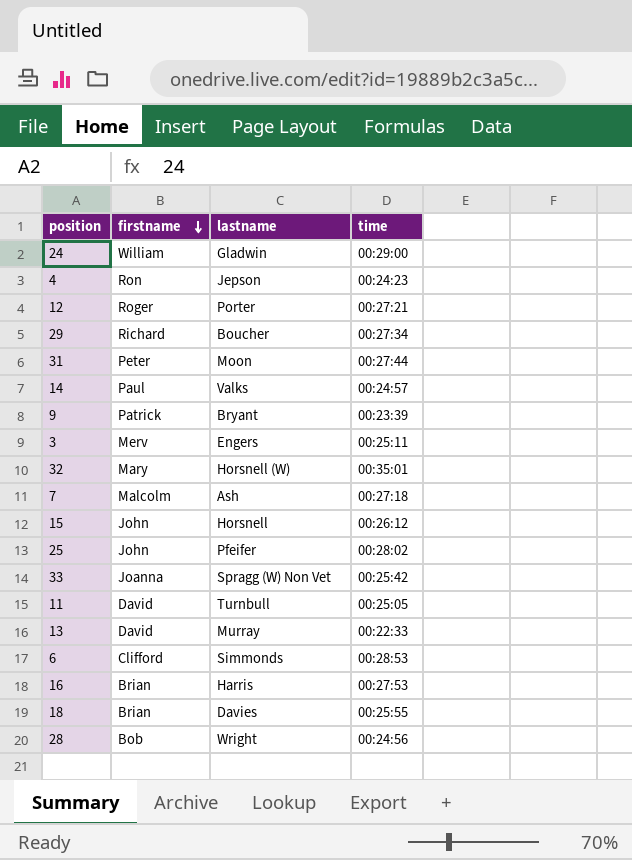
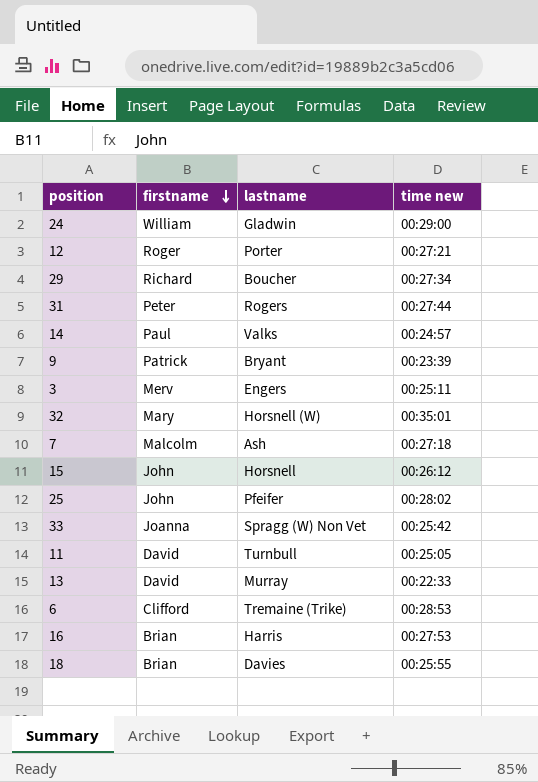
column name: time -> time new
row 4: Ron | Jepson | 00:24:23 -> none
row 28: Bob | Wright | 00:24:56 -> none
31 | lastname: Moon -> Rogers
6 | lastname: Simmonds -> Tremaine (Trike)

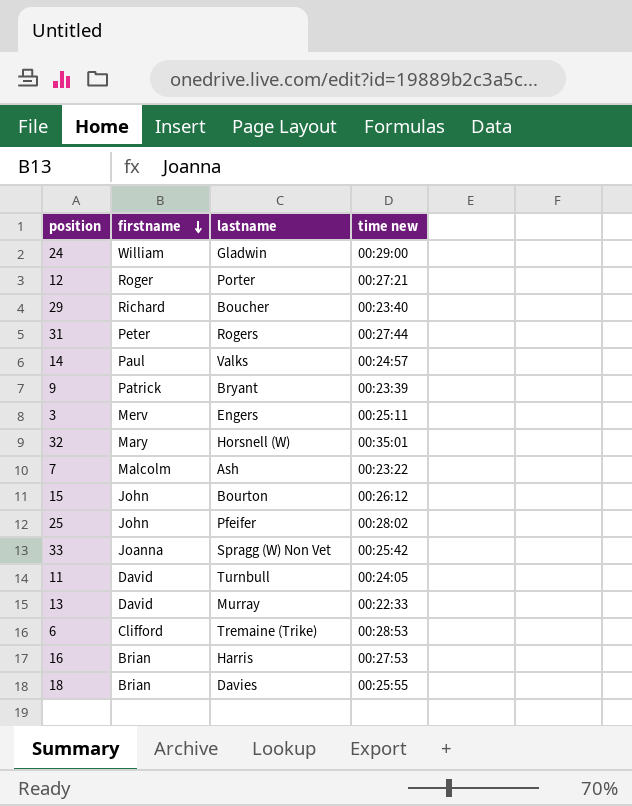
29 | time new: 00:27:34 -> 00:23:40
7 | time new: 00:27:18 -> 00:23:22
15 | lastname: Horsnell -> Bourton
11 | time new: 00:25:05 -> 00:24:05

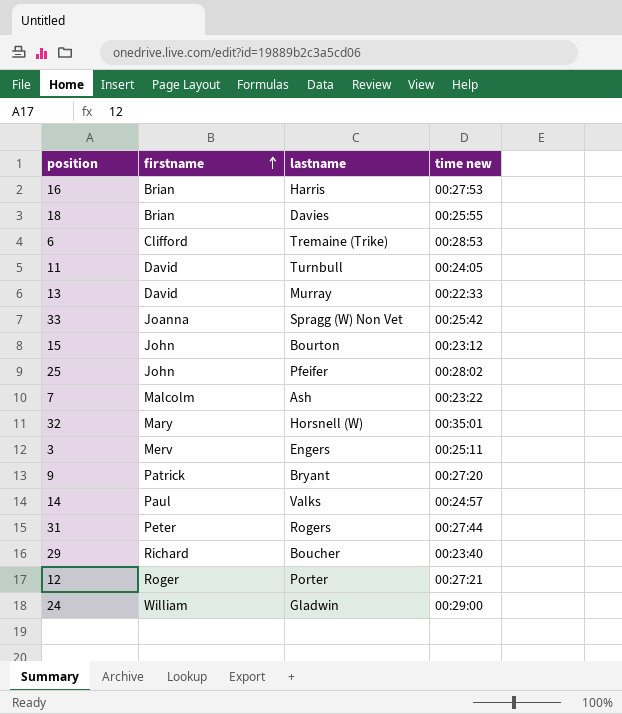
row order: firstname descending -> firstname ascending
15 | time new: 00:26:12 -> 00:23:12
9 | time new: 00:23:39 -> 00:27:20

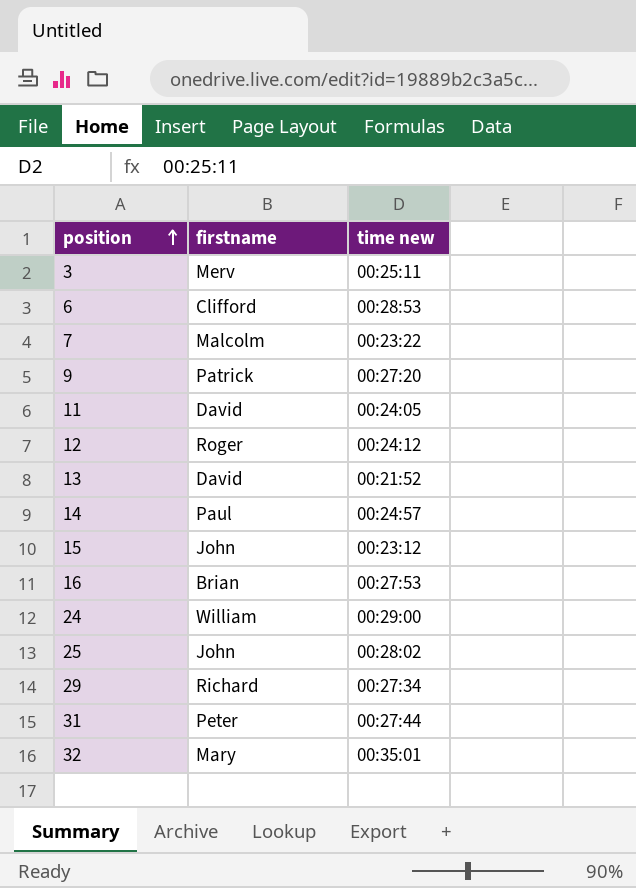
row order: firstname ascending -> position ascending
column lastname | position: 3 -> none
row 18: Brian | Davies | 00:25:55 -> none
row 33: Joanna | Spragg (W) Non Vet | 00:25:42 -> none
12 | time new: 00:27:21 -> 00:24:12
13 | time new: 00:22:33 -> 00:21:52
29 | time new: 00:23:40 -> 00:27:34

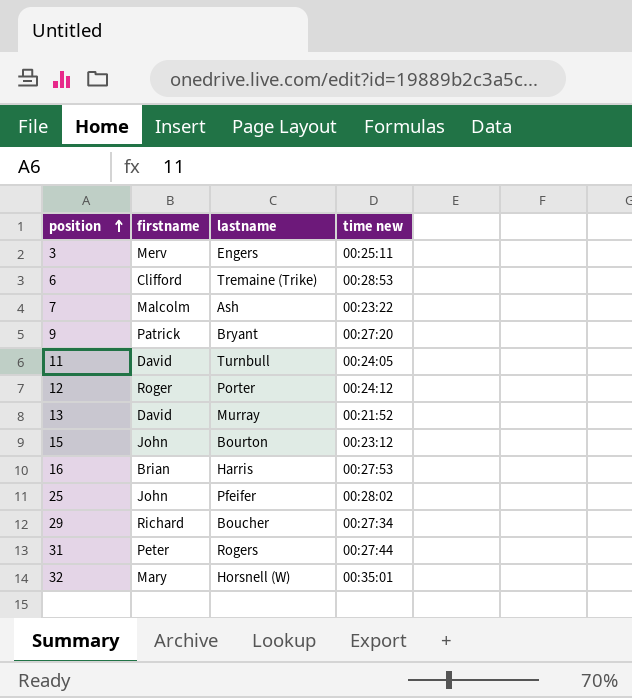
column lastname | position: none -> 3
row 14: Paul | 00:24:57 -> none
row 24: William | 00:29:00 -> none

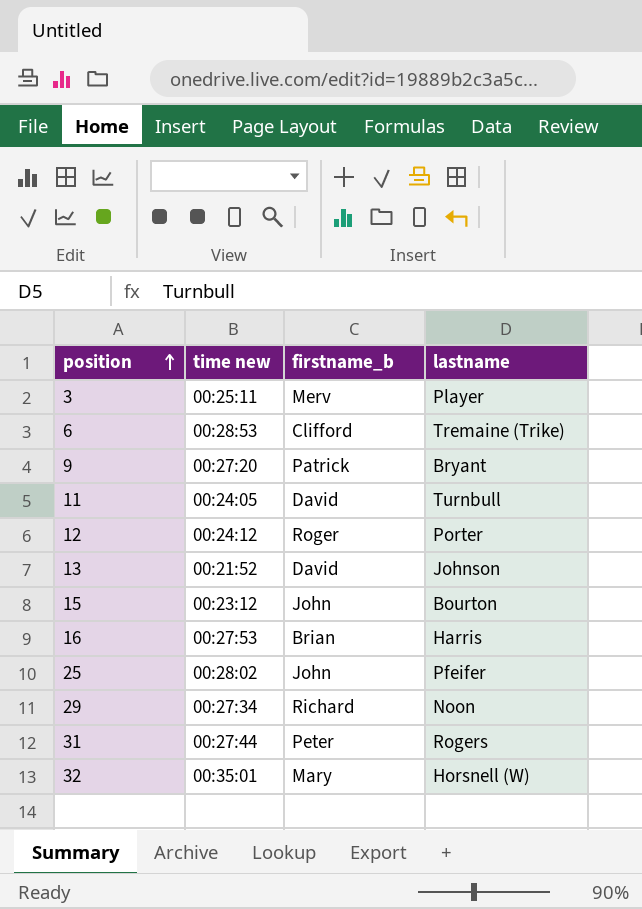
column time new | position: 4 -> 2
column name: firstname -> firstname_b
row 7: Malcolm | Ash | 00:23:22 -> none
3 | lastname: Engers -> Player
13 | lastname: Murray -> Johnson
29 | lastname: Boucher -> Noon

